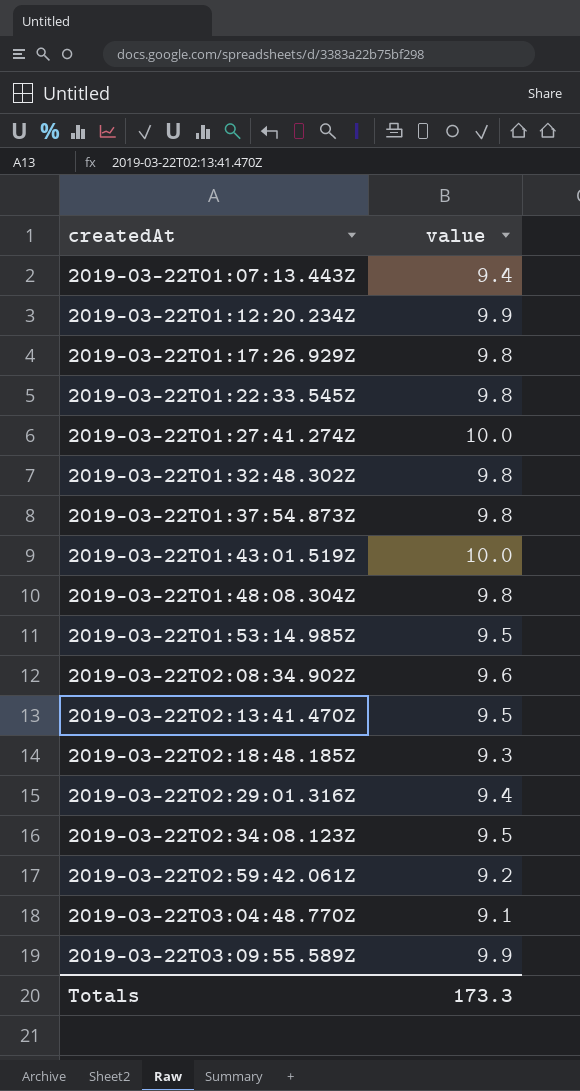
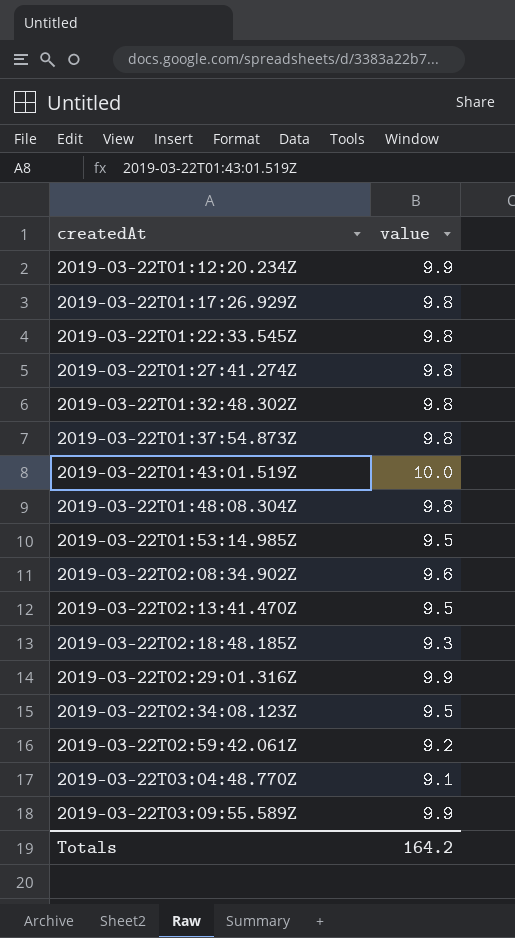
row 2019-03-22T01:07:13.443Z: 9.4 -> none
2019-03-22T01:27:41.274Z | value: 10.0 -> 9.8
2019-03-22T02:29:01.316Z | value: 9.4 -> 9.9
Totals | value: 173.3 -> 164.2

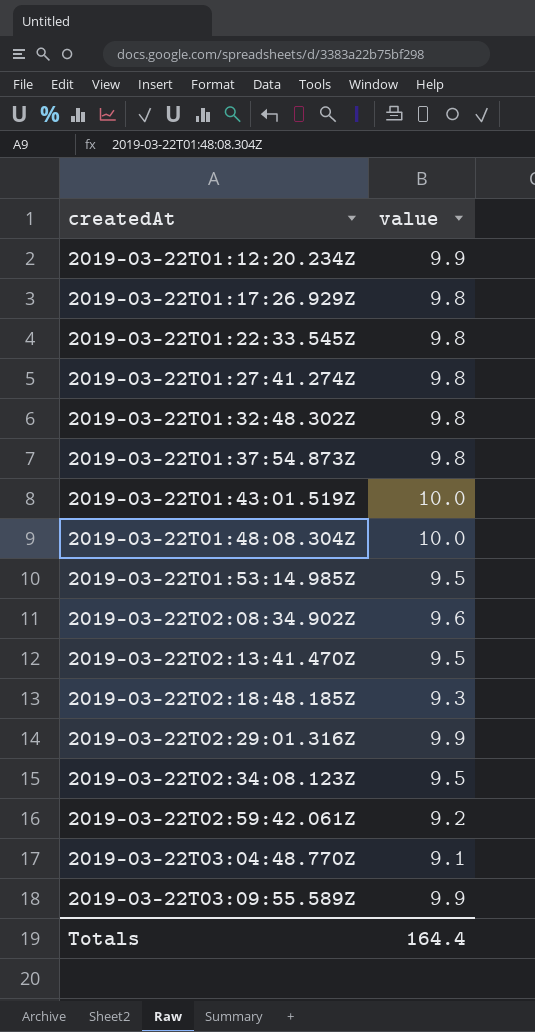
2019-03-22T01:48:08.304Z | value: 9.8 -> 10.0
Totals | value: 164.2 -> 164.4

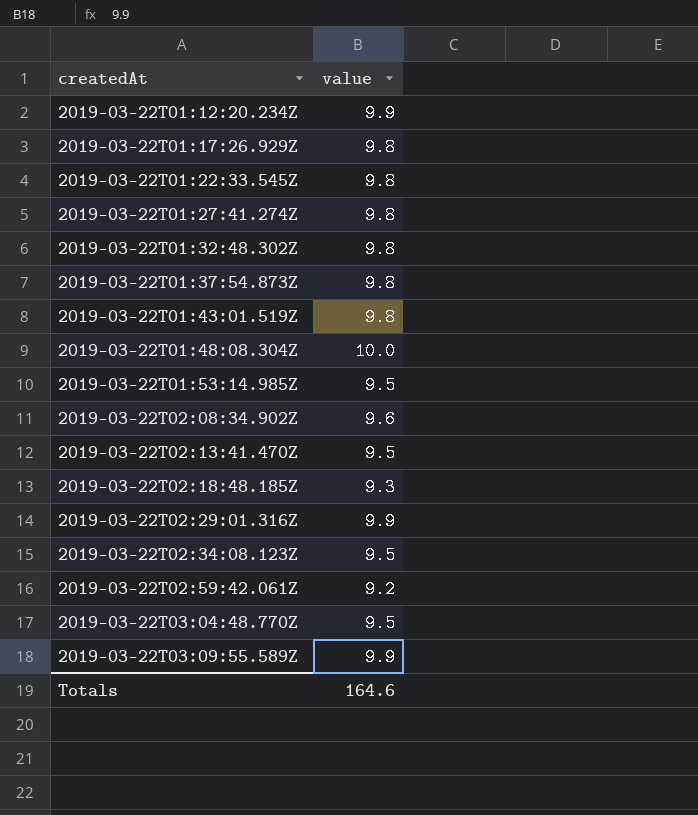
2019-03-22T01:43:01.519Z | value: 10.0 -> 9.8
2019-03-22T03:04:48.770Z | value: 9.1 -> 9.5
Totals | value: 164.4 -> 164.6

